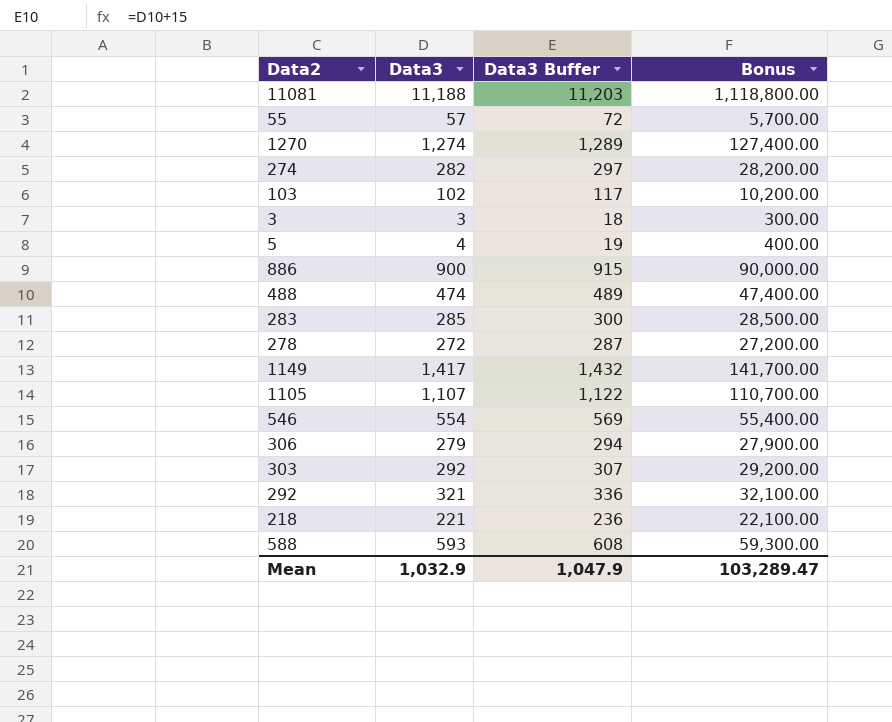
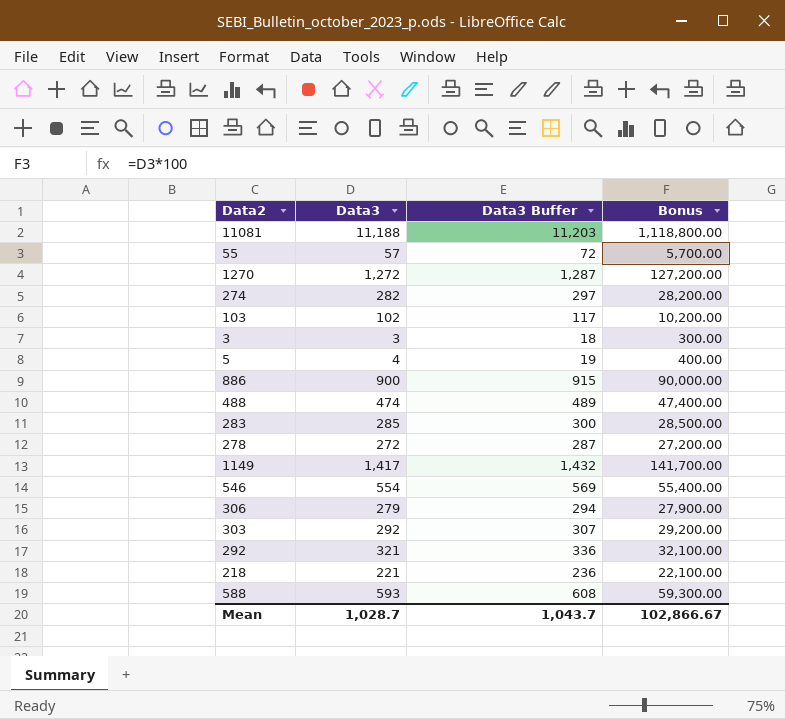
row 1105: 1,107 | 1,122 | 110,700.00 -> none
1270 | Data3: 1,274 -> 1,272
1270 | Data3 Buffer: 1,289 -> 1,287
1270 | Bonus: 127,400.00 -> 127,200.00
Mean | Data3: 1,032.9 -> 1,028.7
Mean | Data3 Buffer: 1,047.9 -> 1,043.7
Mean | Bonus: 103,289.47 -> 102,866.67

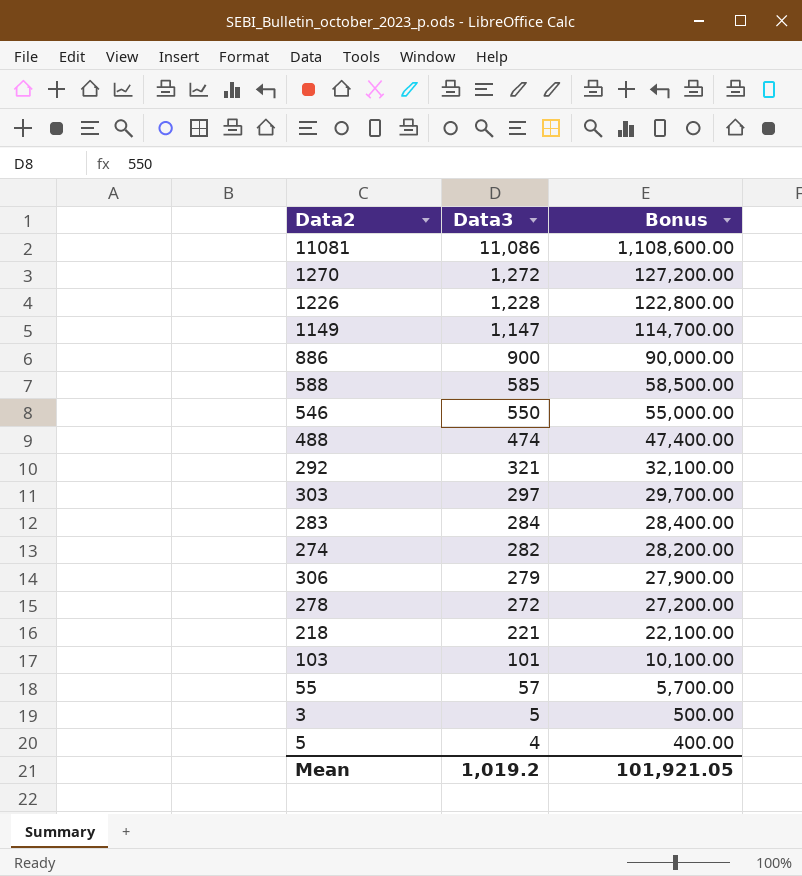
row order: none -> Data3 descending
column Data3 Buffer | formula: [Data3] + 15 -> none
11081 | Data3: 11,188 -> 11,086
11081 | Bonus: 1,118,800.00 -> 1,108,600.00
row 1226: none -> 1,228 | 122,800.00
1149 | Data3: 1,417 -> 1,147
1149 | Bonus: 141,700.00 -> 114,700.00
588 | Data3: 593 -> 585
588 | Bonus: 59,300.00 -> 58,500.00
546 | Data3: 554 -> 550
546 | Bonus: 55,400.00 -> 55,000.00
303 | Data3: 292 -> 297
303 | Bonus: 29,200.00 -> 29,700.00
283 | Data3: 285 -> 284
283 | Bonus: 28,500.00 -> 28,400.00
103 | Data3: 102 -> 101
103 | Bonus: 10,200.00 -> 10,100.00
3 | Data3: 3 -> 5
3 | Bonus: 300.00 -> 500.00
Mean | Data3: 1,028.7 -> 1,019.2
Mean | Bonus: 102,866.67 -> 101,921.05

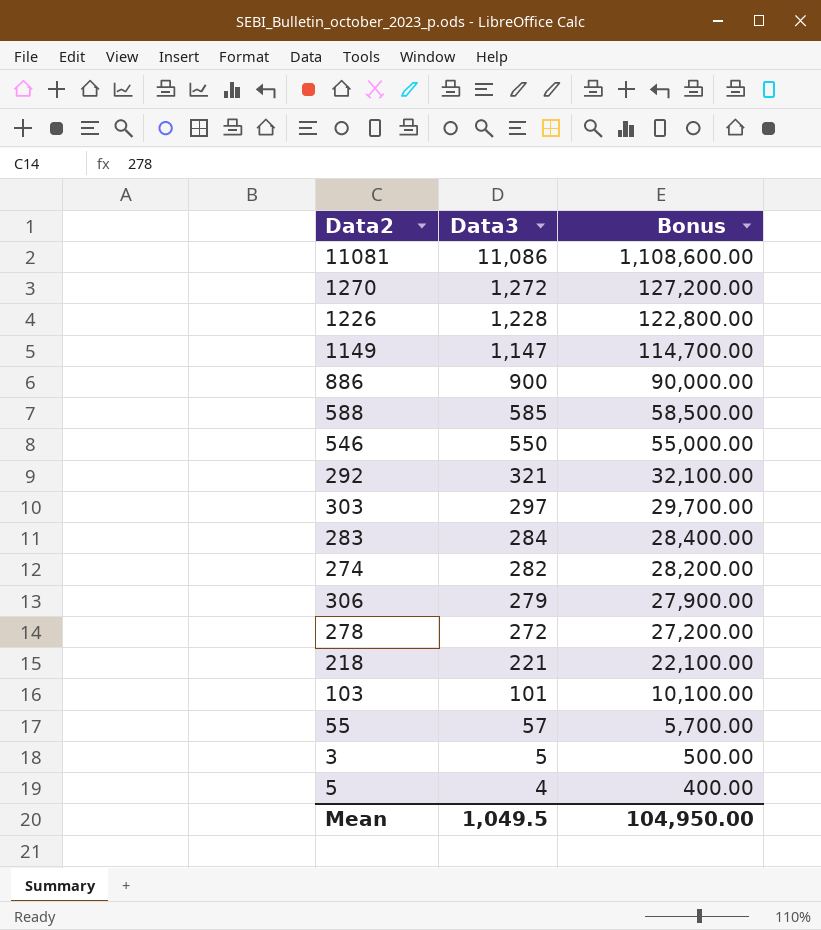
row 488: 474 | 47,400.00 -> none
Mean | Data3: 1,019.2 -> 1,049.5
Mean | Bonus: 101,921.05 -> 104,950.00

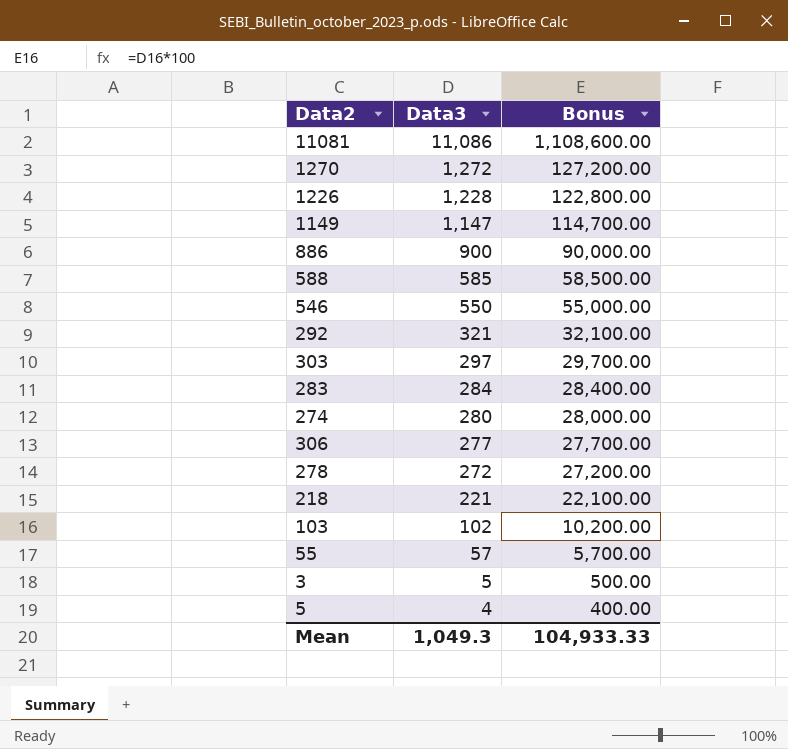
274 | Data3: 282 -> 280
274 | Bonus: 28,200.00 -> 28,000.00
306 | Data3: 279 -> 277
306 | Bonus: 27,900.00 -> 27,700.00
103 | Data3: 101 -> 102
103 | Bonus: 10,100.00 -> 10,200.00
Mean | Data3: 1,049.5 -> 1,049.3
Mean | Bonus: 104,950.00 -> 104,933.33

